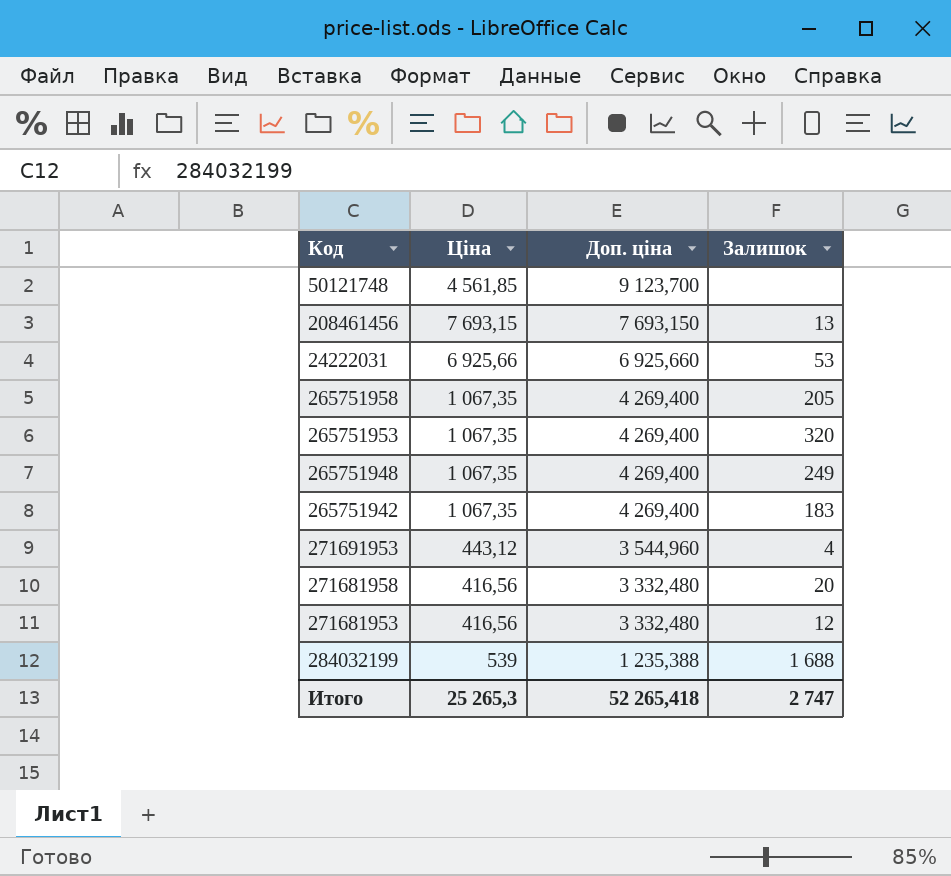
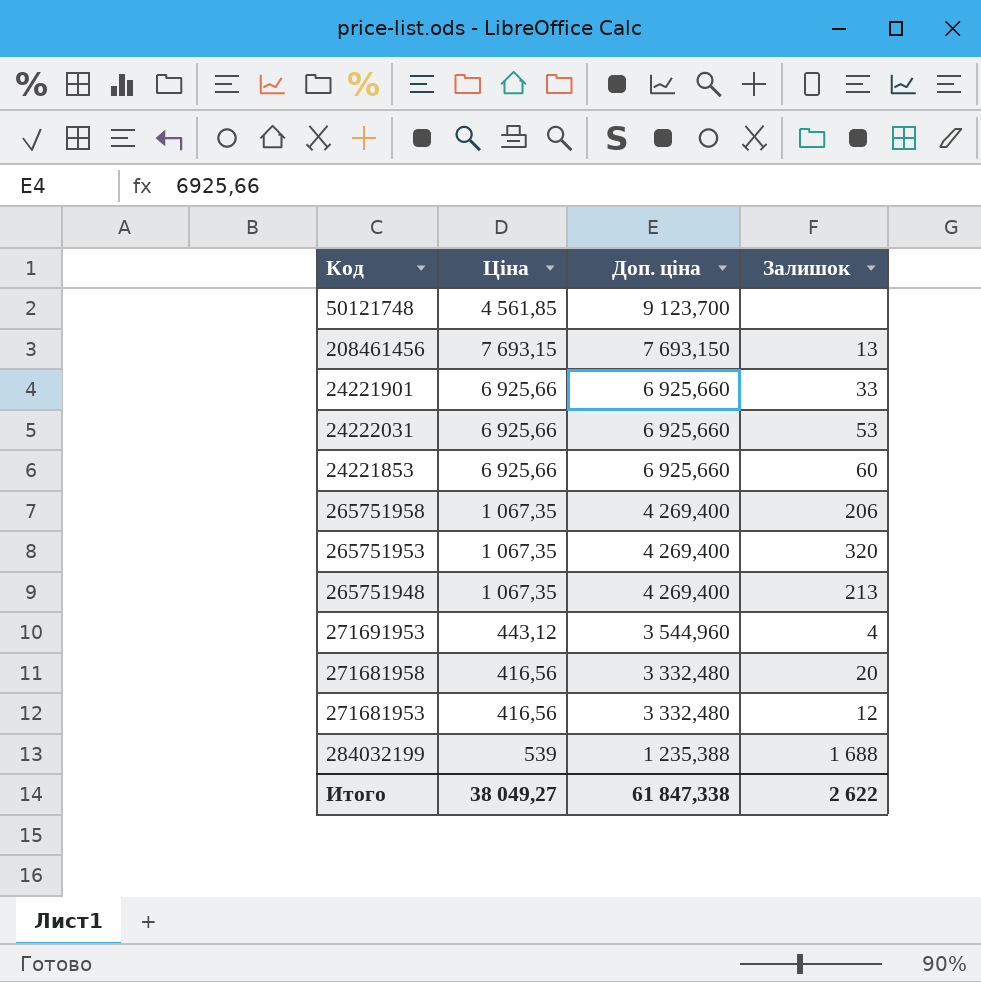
row 265751942: 1 067,35 | 4 269,400 | 183 -> none
row 24221901: none -> 6 925,66 | 6 925,660 | 33
row 24221853: none -> 6 925,66 | 6 925,660 | 60
265751958 | Залишок: 205 -> 206
265751948 | Залишок: 249 -> 213
Итого | Ціна: 25 265,3 -> 38 049,27
Итого | Доп. ціна: 52 265,418 -> 61 847,338
Итого | Залишок: 2 747 -> 2 622

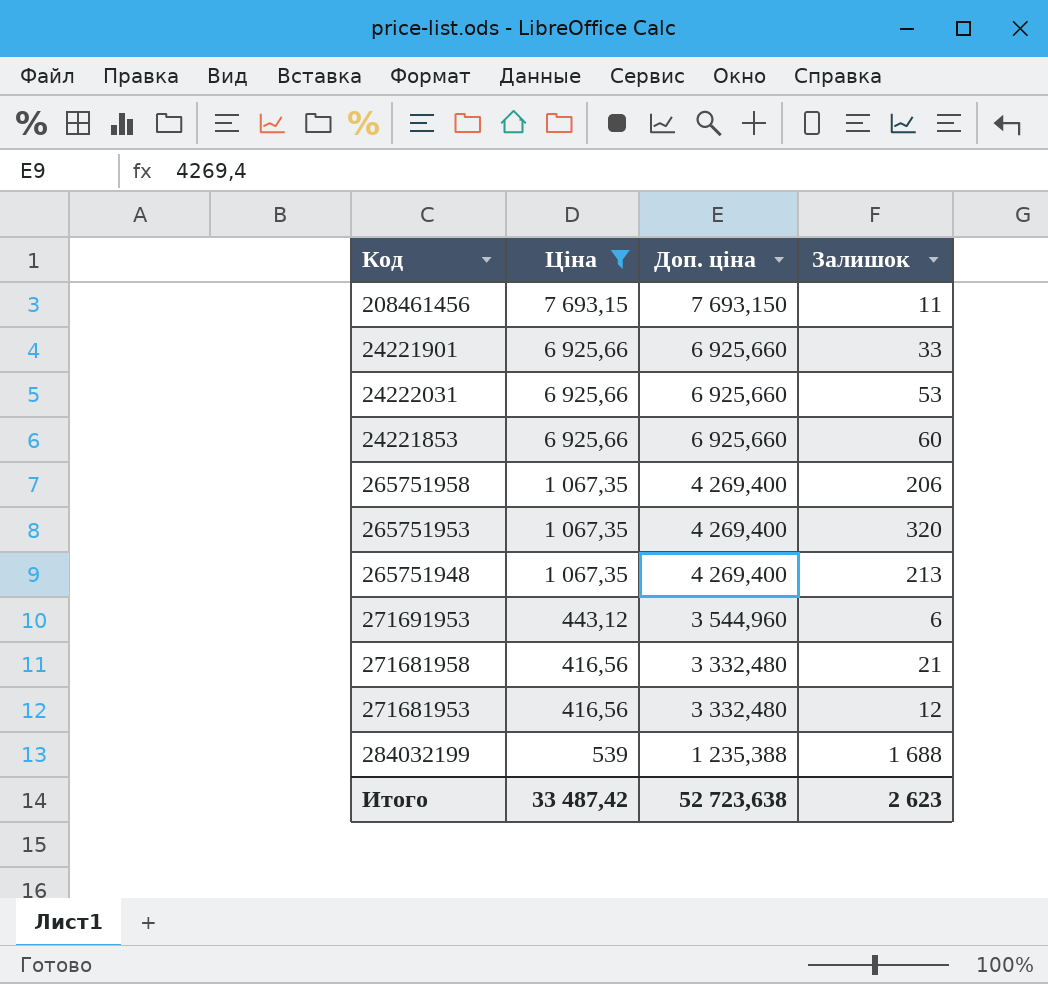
filter: none -> Ціна != 4 561,85
208461456 | Залишок: 13 -> 11
271691953 | Залишок: 4 -> 6
271681958 | Залишок: 20 -> 21
Итого | Ціна: 38 049,27 -> 33 487,42
Итого | Доп. ціна: 61 847,338 -> 52 723,638
Итого | Залишок: 2 622 -> 2 623

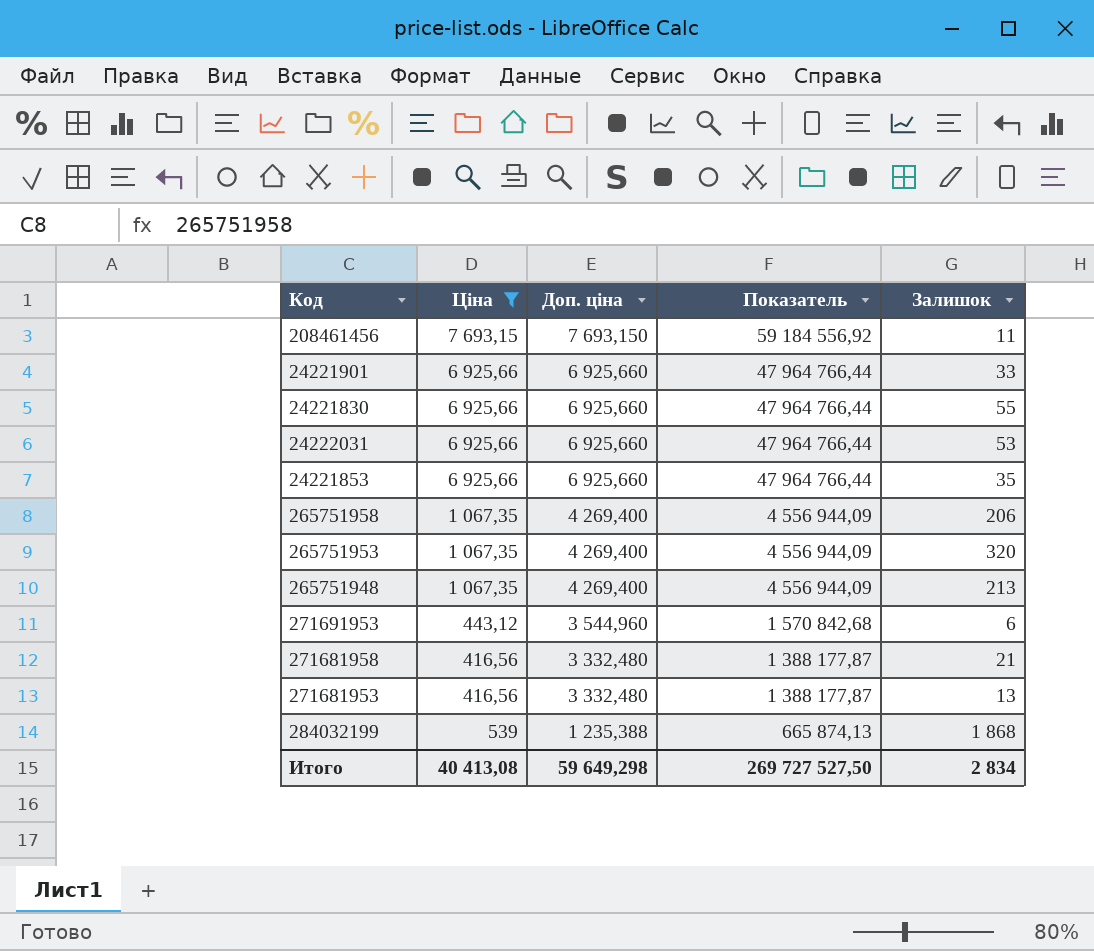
column Показатель | formula: none -> [Ціна] * [Доп. ціна]
row 24221830: none -> 6 925,66 | 6 925,660 | 47 964 766,44 | 55
24221853 | Залишок: 60 -> 35
271681953 | Залишок: 12 -> 13
284032199 | Залишок: 1 688 -> 1 868
Итого | Ціна: 33 487,42 -> 40 413,08
Итого | Доп. ціна: 52 723,638 -> 59 649,298
Итого | Залишок: 2 623 -> 2 834

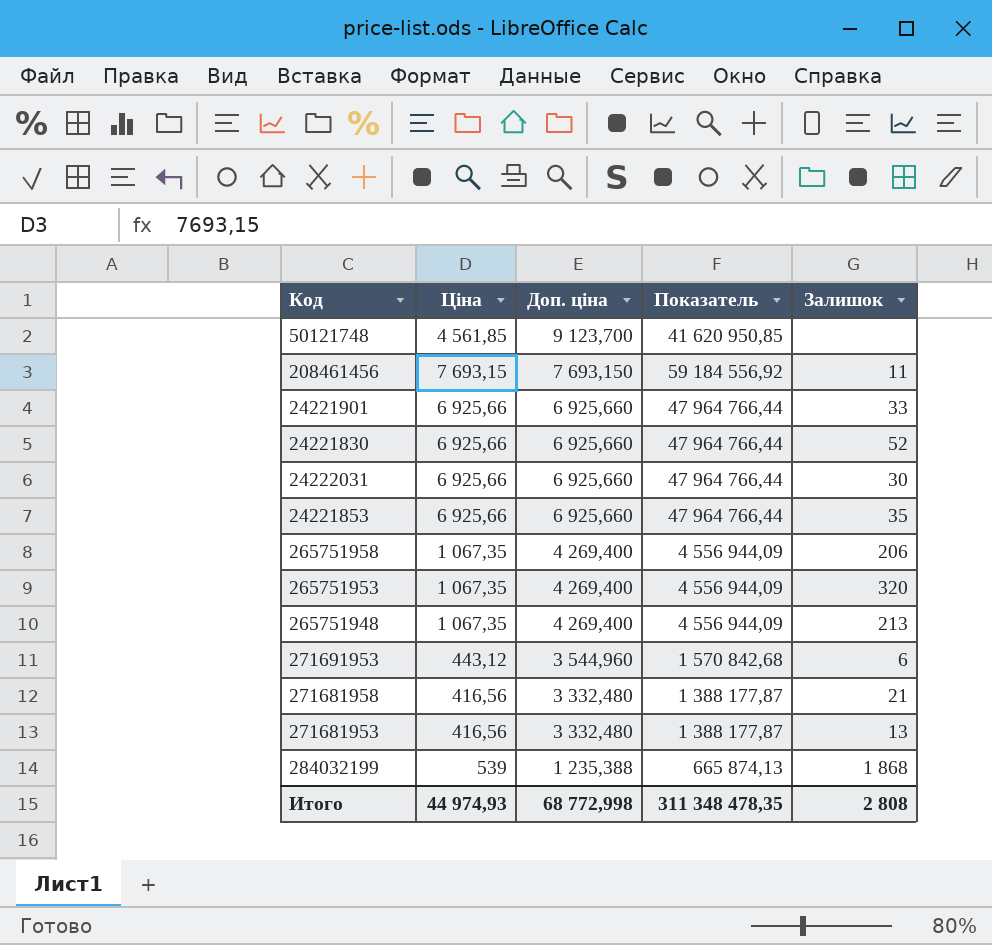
filter: Ціна != 4 561,85 -> none
24221830 | Залишок: 55 -> 52
24222031 | Залишок: 53 -> 30
Итого | Ціна: 40 413,08 -> 44 974,93
Итого | Доп. ціна: 59 649,298 -> 68 772,998
Итого | Показатель: 269 727 527,50 -> 311 348 478,35
Итого | Залишок: 2 834 -> 2 808

